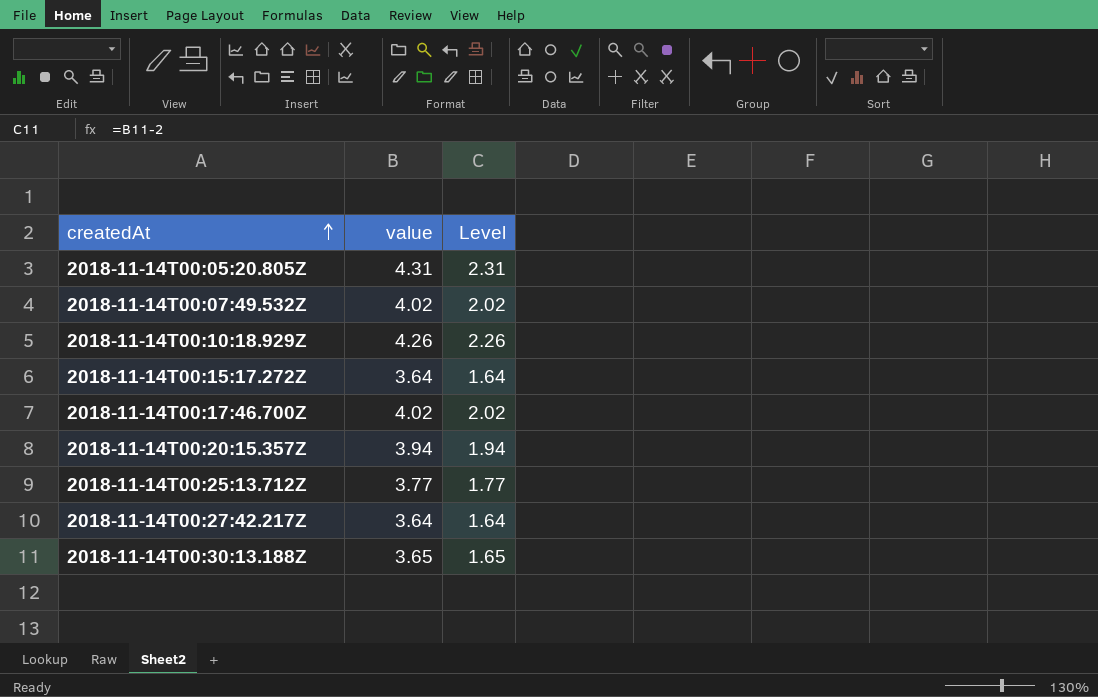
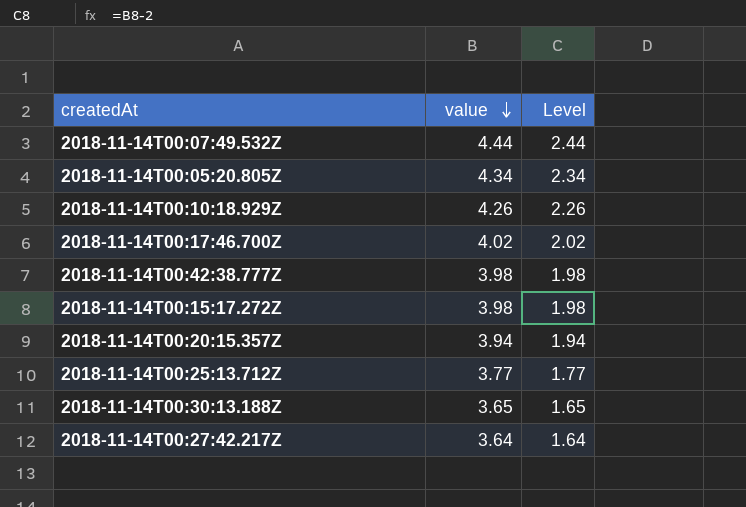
row order: createdAt ascending -> value descending
2018-11-14T00:07:49.532Z | value: 4.02 -> 4.44
2018-11-14T00:07:49.532Z | Level: 2.02 -> 2.44
2018-11-14T00:05:20.805Z | value: 4.31 -> 4.34
2018-11-14T00:05:20.805Z | Level: 2.31 -> 2.34
row 2018-11-14T00:42:38.777Z: none -> 3.98 | 1.98
2018-11-14T00:15:17.272Z | value: 3.64 -> 3.98
2018-11-14T00:15:17.272Z | Level: 1.64 -> 1.98

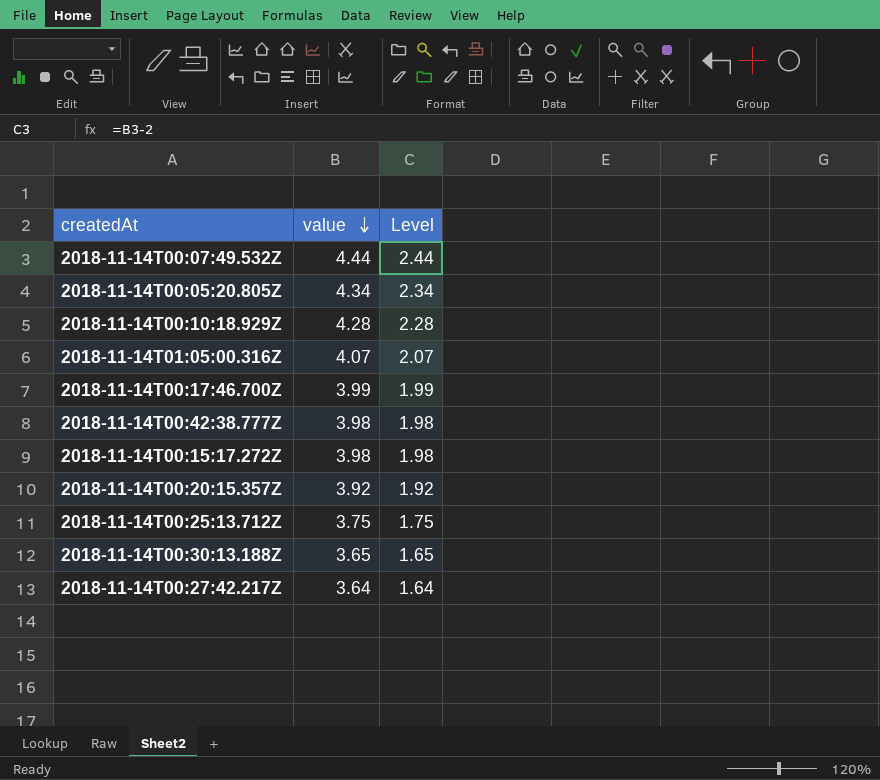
2018-11-14T00:10:18.929Z | value: 4.26 -> 4.28
2018-11-14T00:10:18.929Z | Level: 2.26 -> 2.28
row 2018-11-14T01:05:00.316Z: none -> 4.07 | 2.07
2018-11-14T00:17:46.700Z | value: 4.02 -> 3.99
2018-11-14T00:17:46.700Z | Level: 2.02 -> 1.99
2018-11-14T00:20:15.357Z | value: 3.94 -> 3.92
2018-11-14T00:20:15.357Z | Level: 1.94 -> 1.92
2018-11-14T00:25:13.712Z | value: 3.77 -> 3.75
2018-11-14T00:25:13.712Z | Level: 1.77 -> 1.75

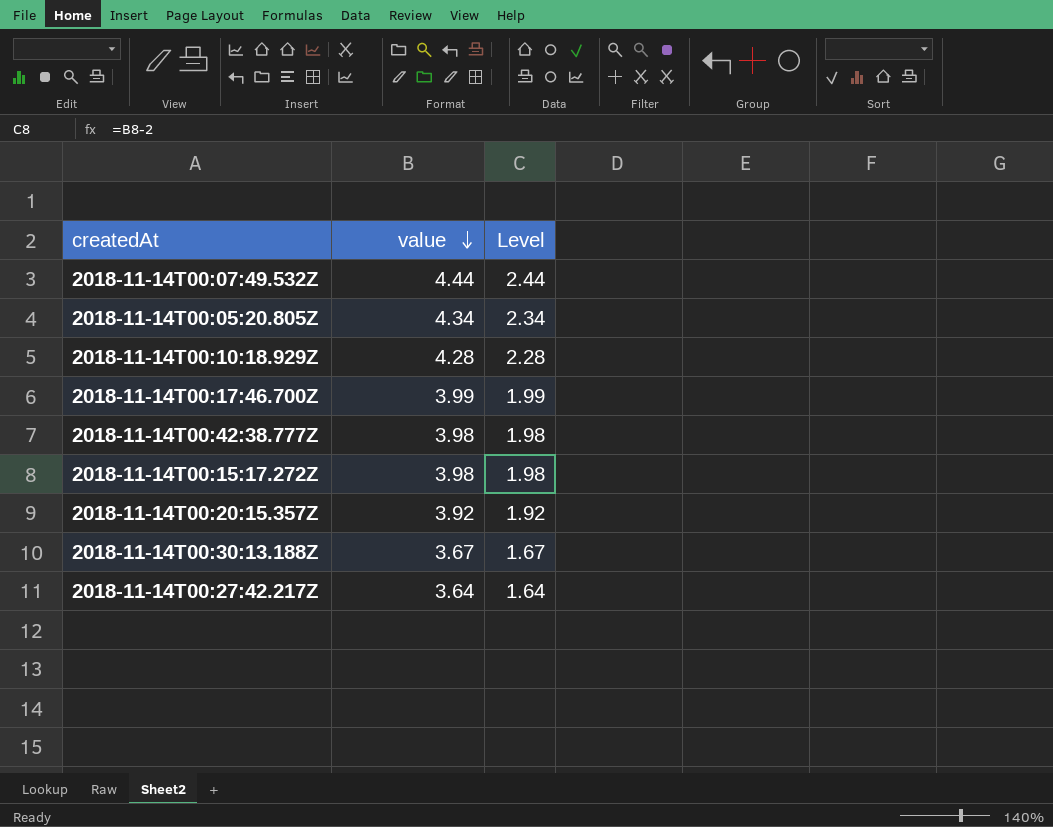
row 2018-11-14T01:05:00.316Z: 4.07 | 2.07 -> none
row 2018-11-14T00:25:13.712Z: 3.75 | 1.75 -> none
2018-11-14T00:30:13.188Z | value: 3.65 -> 3.67
2018-11-14T00:30:13.188Z | Level: 1.65 -> 1.67

